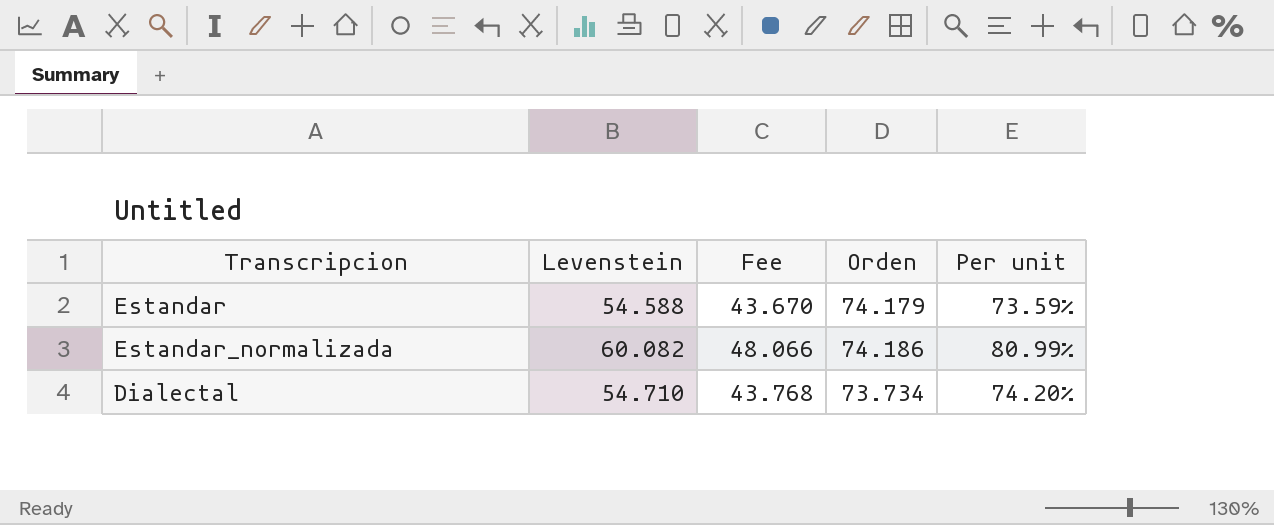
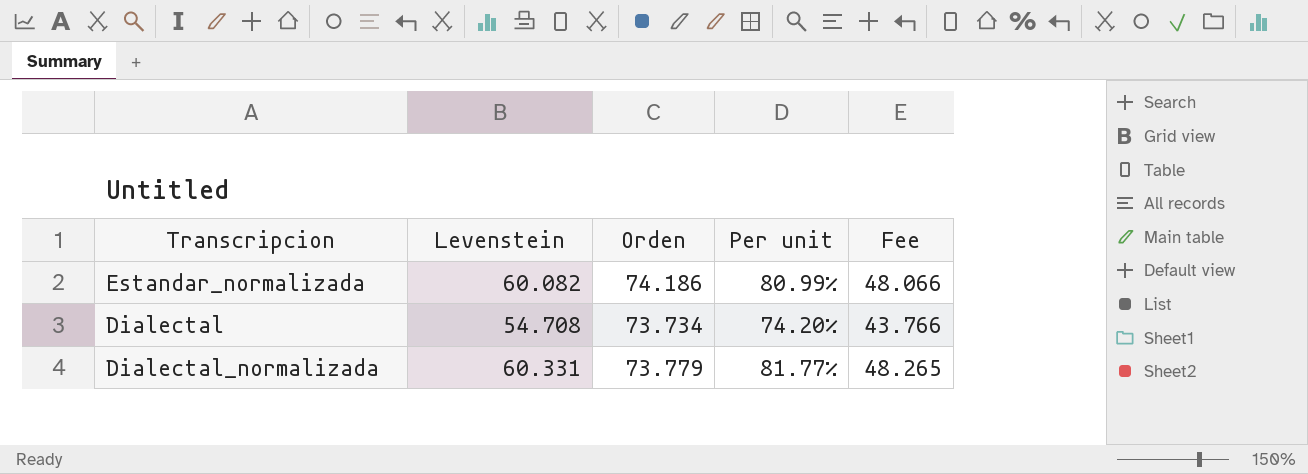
column Fee | position: 3 -> 5
row Estandar: 54.588 | 43.670 | 74.179 | 73.59% -> none
Dialectal | Levenstein: 54.710 -> 54.708
Dialectal | Fee: 43.768 -> 43.766
row Dialectal_normalizada: none -> 60.331 | 73.779 | 81.77% | 48.265

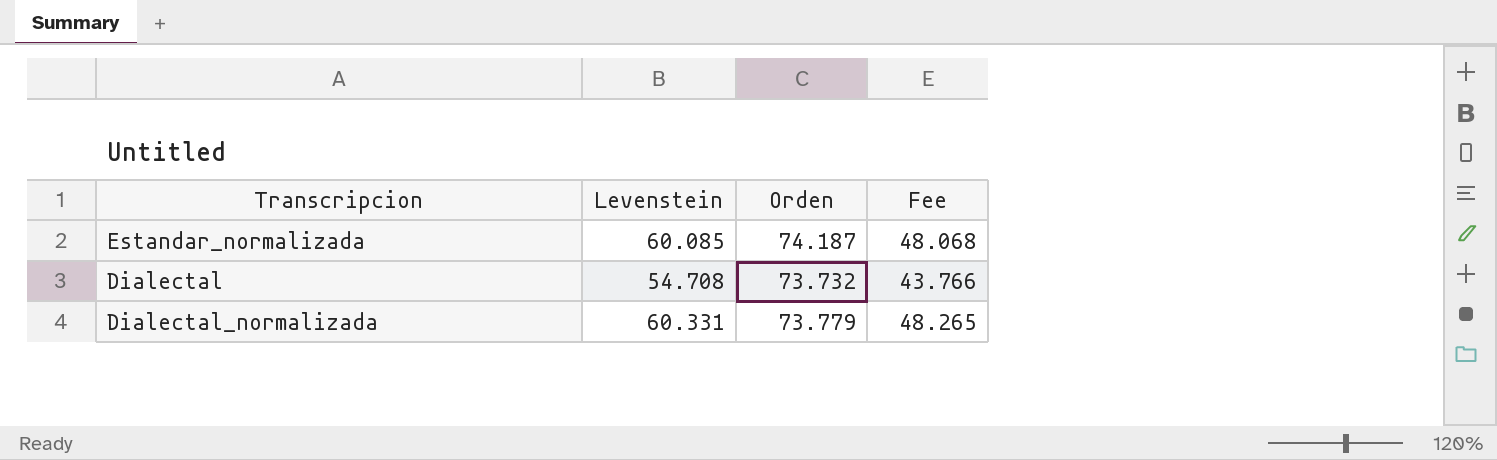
column Per unit | formula: [Levenstein] / [Orden] -> none
Estandar_normalizada | Levenstein: 60.082 -> 60.085
Estandar_normalizada | Orden: 74.186 -> 74.187
Estandar_normalizada | Fee: 48.066 -> 48.068
Dialectal | Orden: 73.734 -> 73.732

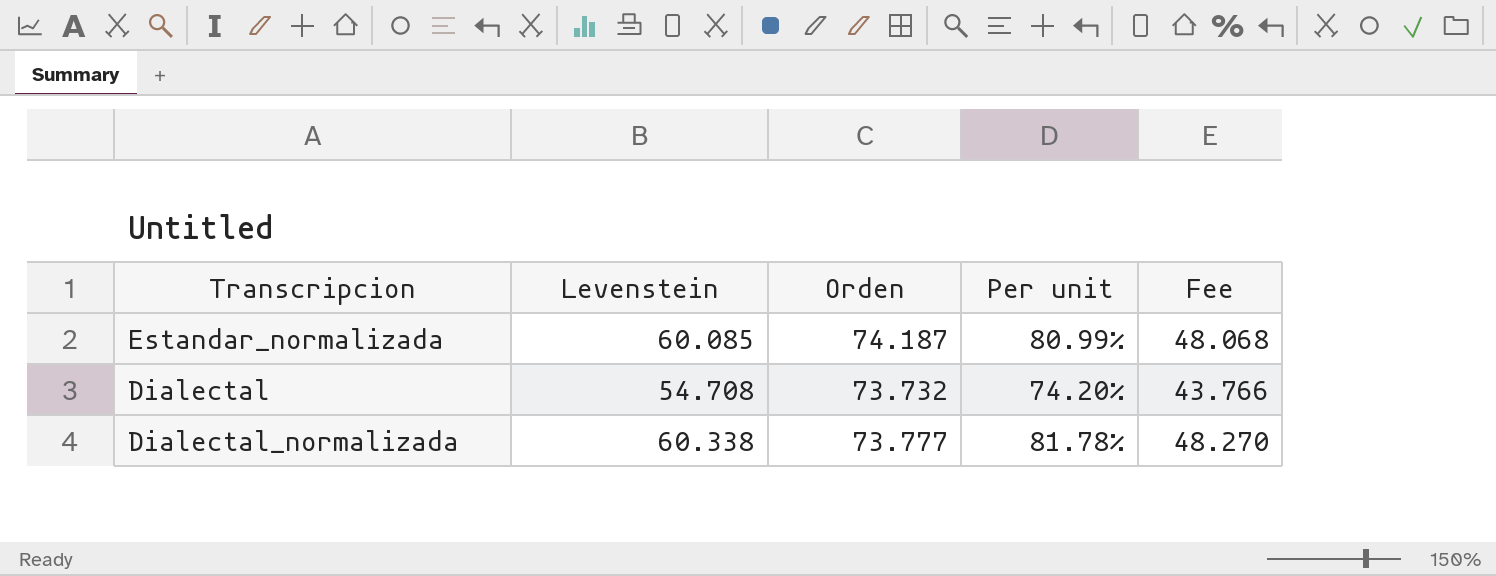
column Per unit | formula: none -> [Levenstein] / [Orden]
Dialectal_normalizada | Levenstein: 60.331 -> 60.338
Dialectal_normalizada | Orden: 73.779 -> 73.777
Dialectal_normalizada | Fee: 48.265 -> 48.270

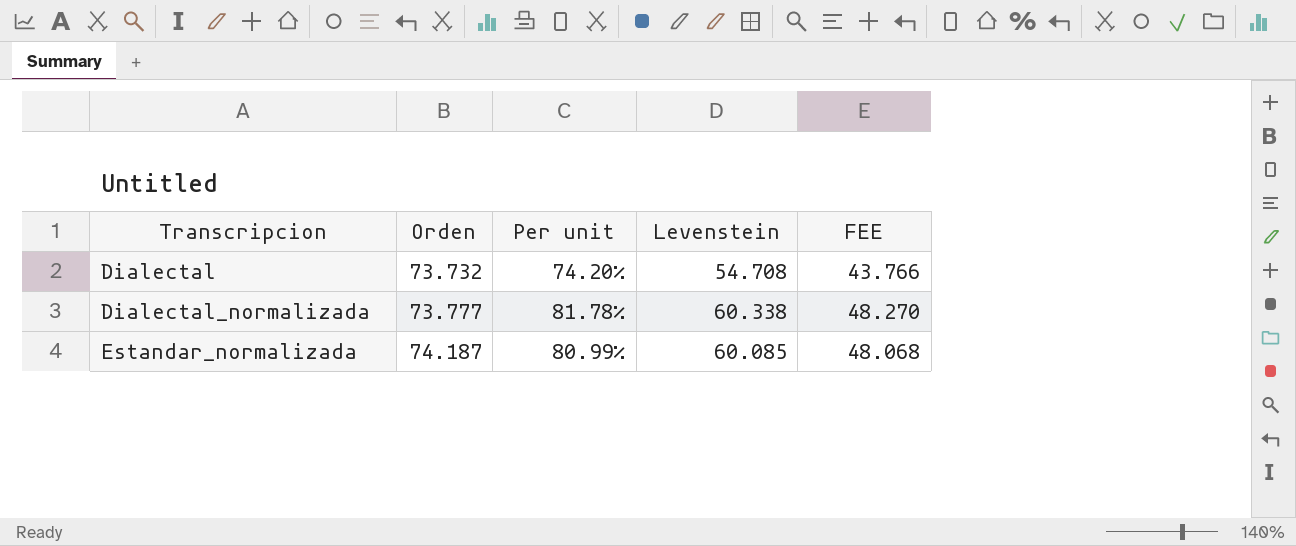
row order: none -> Transcripcion ascending
column Levenstein | position: 2 -> 4
column name: Fee -> FEE

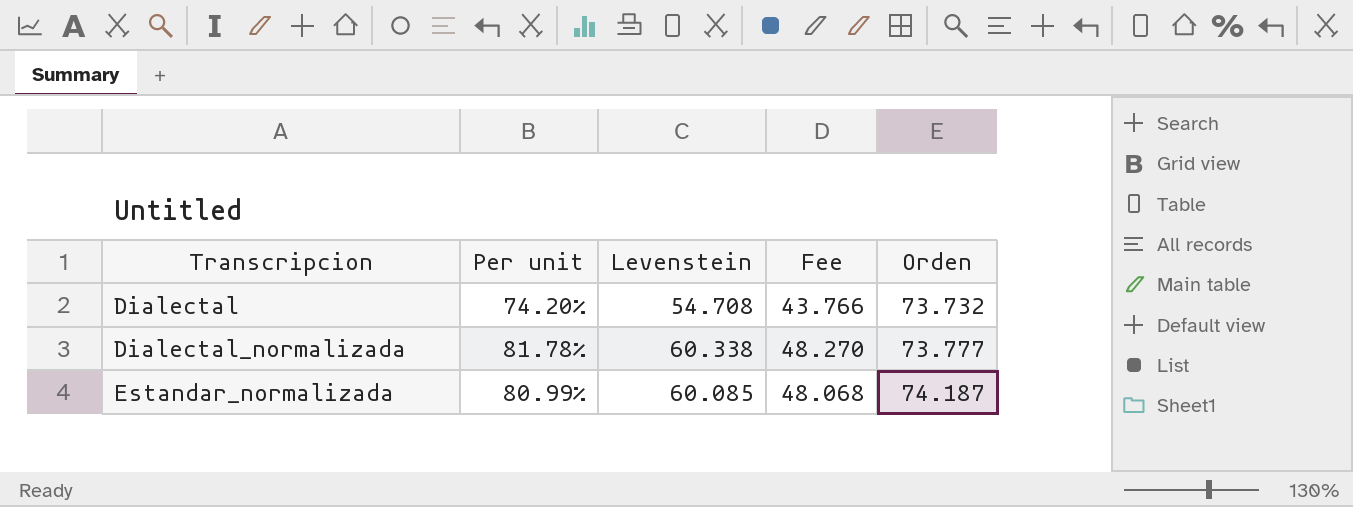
column name: FEE -> Fee
column Orden | position: 2 -> 5

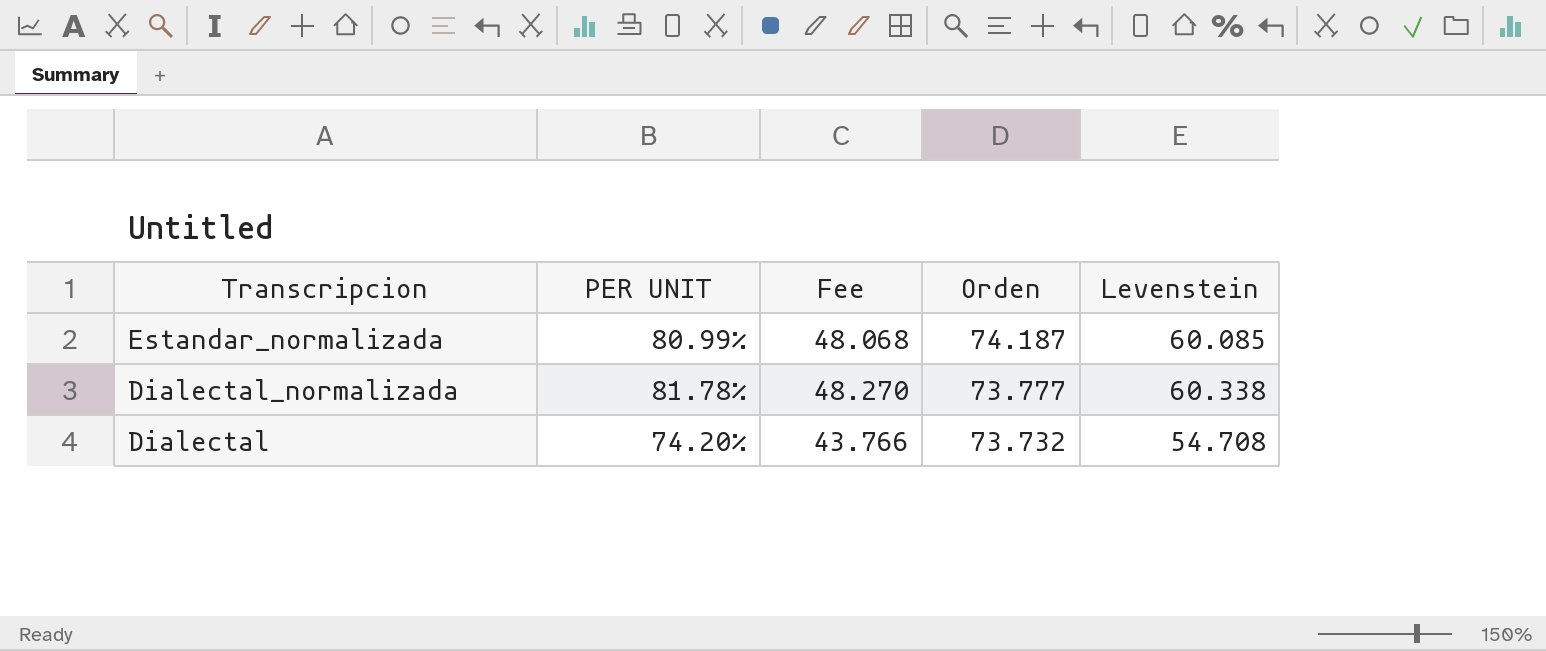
row order: Transcripcion ascending -> Transcripcion descending
column name: Per unit -> PER UNIT
column Levenstein | position: 3 -> 5

